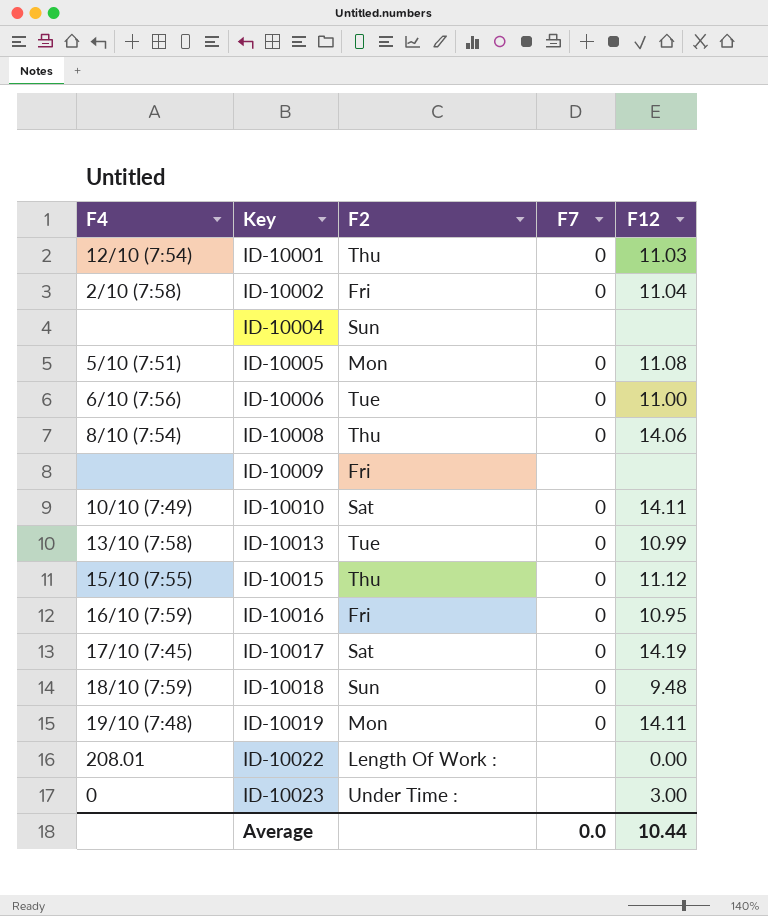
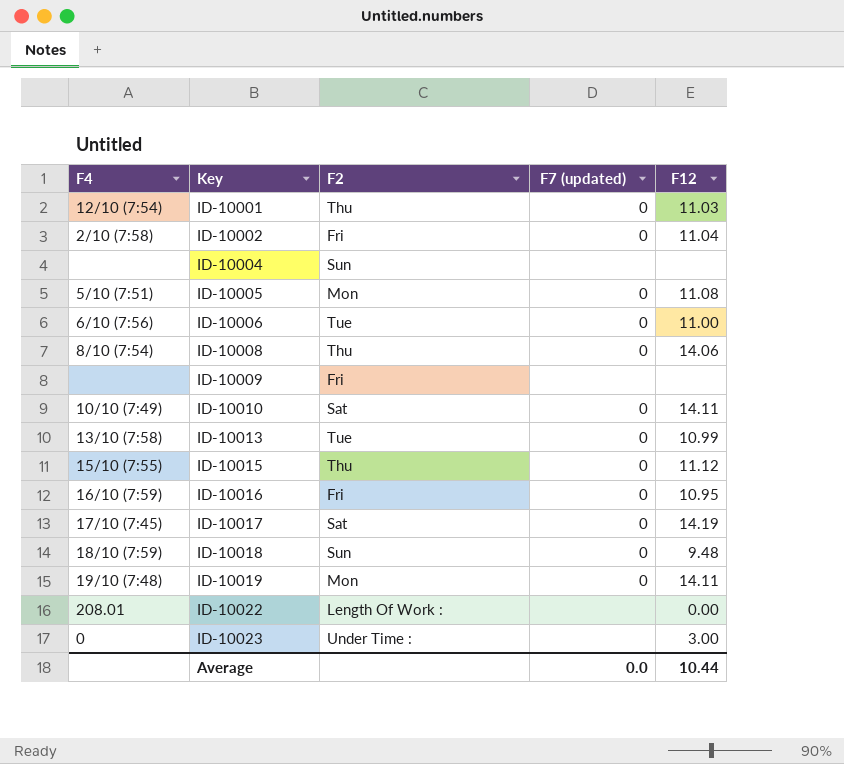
column name: F7 -> F7 (updated)

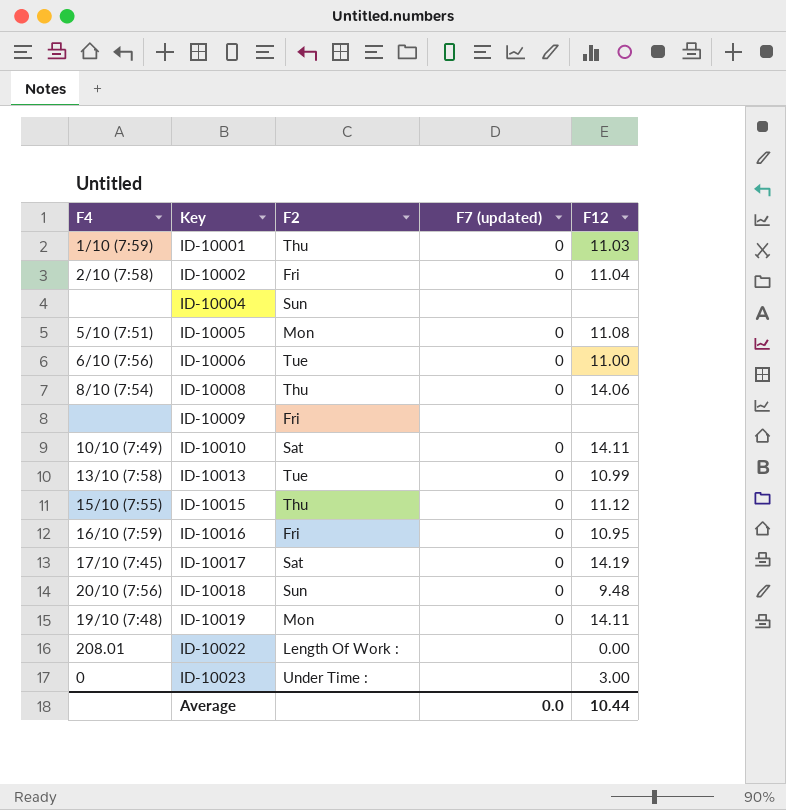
ID-10001 | F4: 12/10 (7:54) -> 1/10 (7:59)
ID-10018 | F4: 18/10 (7:59) -> 20/10 (7:56)

